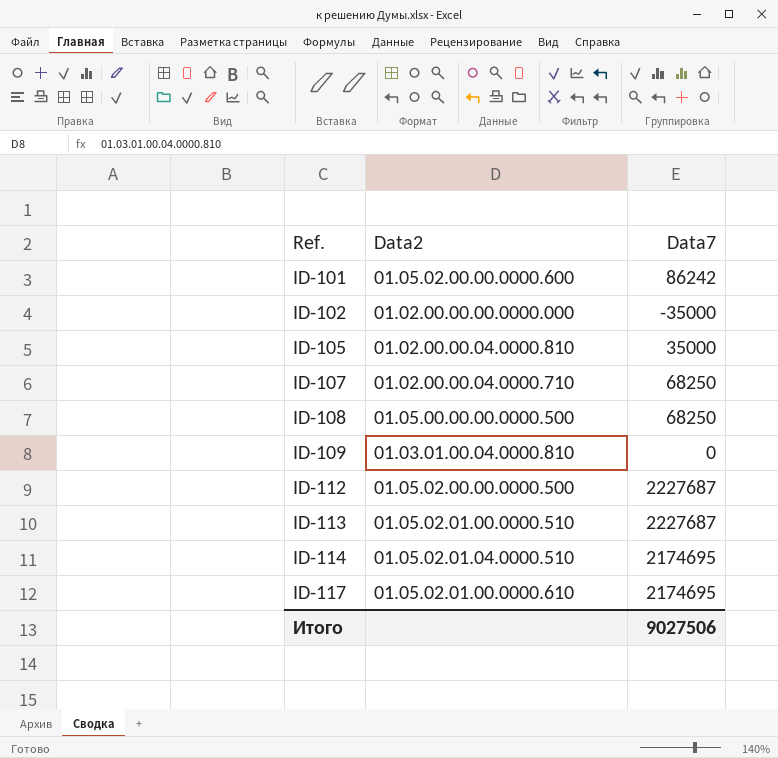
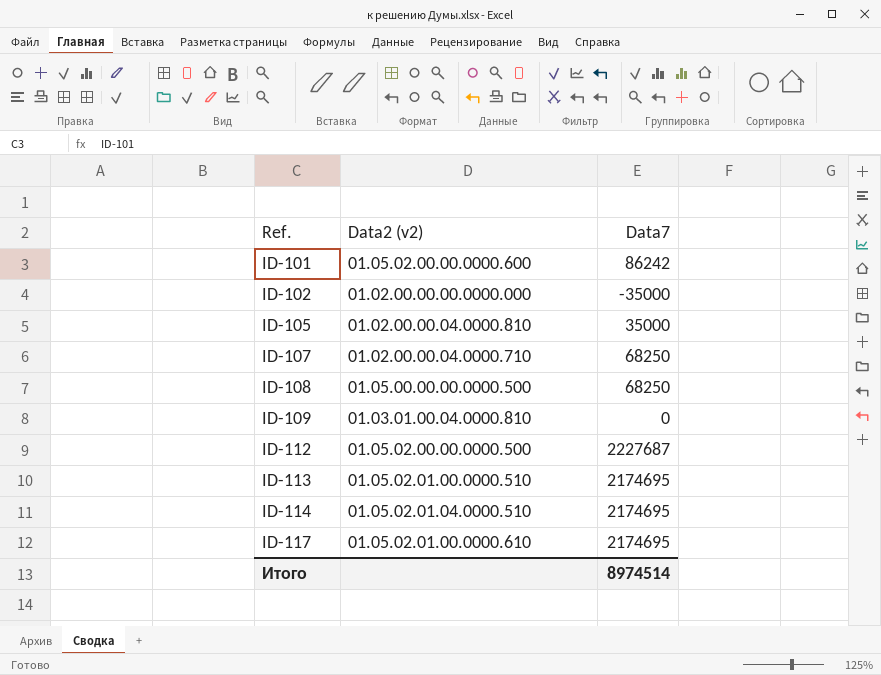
column name: Data2 -> Data2 (v2)
ID-113 | Data7: 2227687 -> 2174695
Итого | Data7: 9027506 -> 8974514

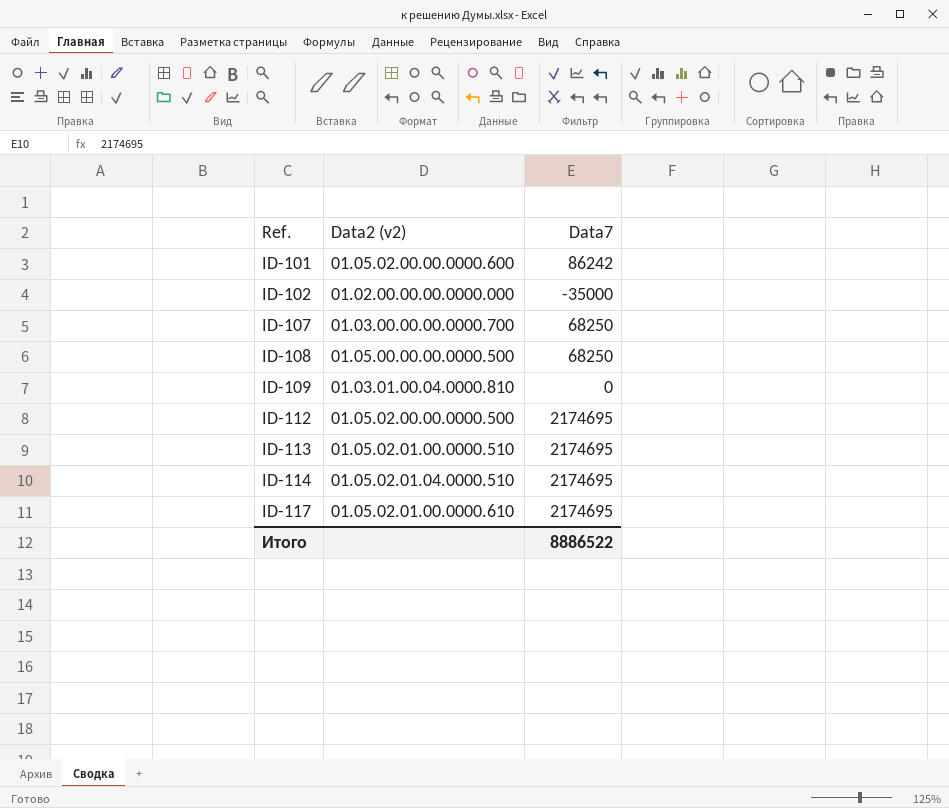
row ID-105: 01.02.00.00.04.0000.810 | 35000 -> none
ID-107 | Data2 (v2): 01.02.00.00.04.0000.710 -> 01.03.00.00.00.0000.700
ID-112 | Data7: 2227687 -> 2174695
Итого | Data7: 8974514 -> 8886522

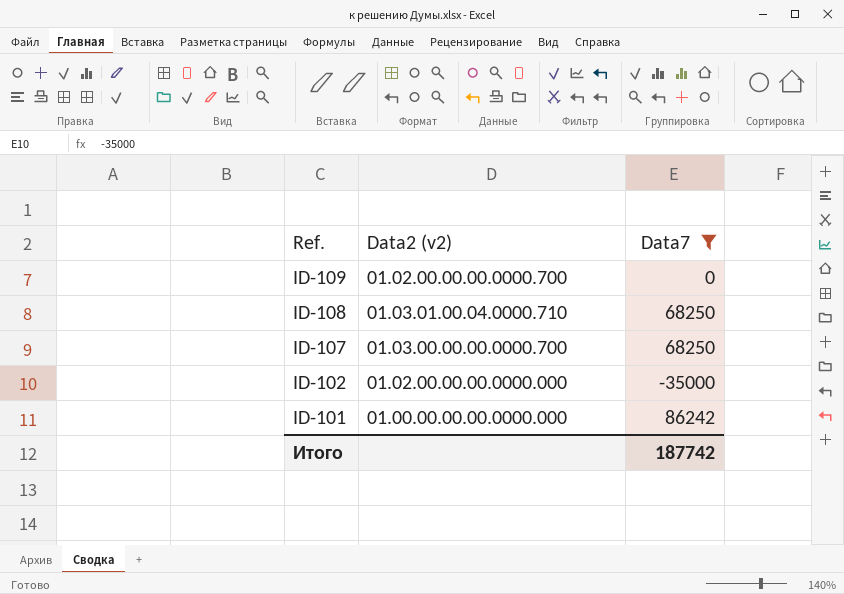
filter: none -> Data7 != 2174695
row order: Ref. ascending -> Ref. descending
ID-109 | Data2 (v2): 01.03.01.00.04.0000.810 -> 01.02.00.00.00.0000.700
ID-108 | Data2 (v2): 01.05.00.00.00.0000.500 -> 01.03.01.00.04.0000.710
ID-101 | Data2 (v2): 01.05.02.00.00.0000.600 -> 01.00.00.00.00.0000.000
Итого | Data7: 8886522 -> 187742

